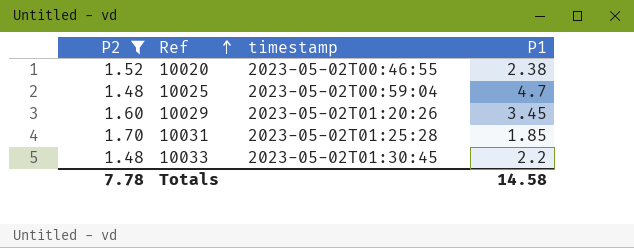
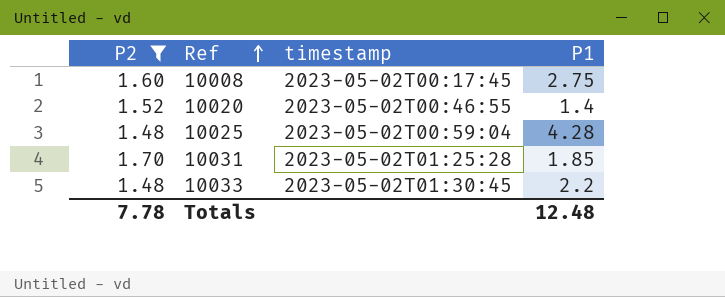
row 10029: 1.60 | 2023-05-02T01:20:26 | 3.45 -> none
row 10008: none -> 1.60 | 2023-05-02T00:17:45 | 2.75
10020 | P1: 2.38 -> 1.4
10025 | P1: 4.7 -> 4.28
Totals | P1: 14.58 -> 12.48

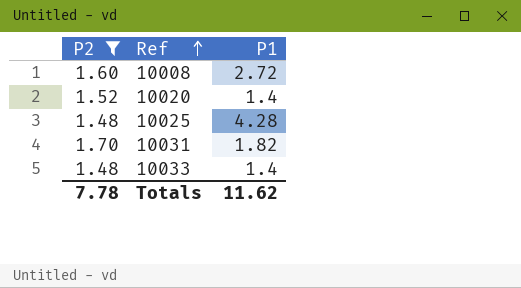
column timestamp | position: 3 -> none
10008 | P1: 2.75 -> 2.72
10031 | P1: 1.85 -> 1.82
10033 | P1: 2.2 -> 1.4
Totals | P1: 12.48 -> 11.62

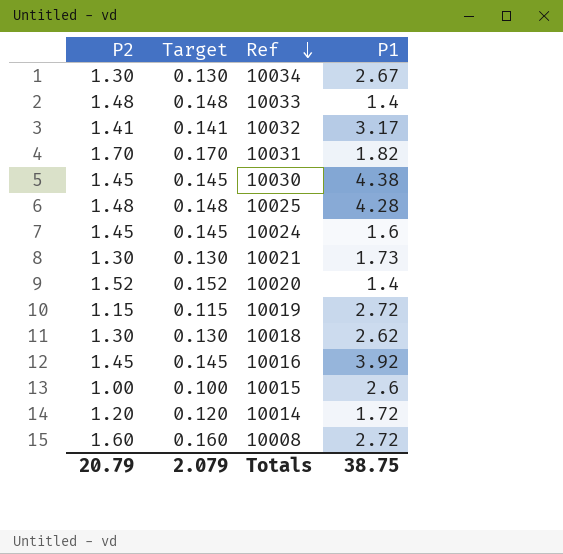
filter: P2 >= 1.48 -> none
row order: Ref ascending -> Ref descending
column Target | formula: none -> [P2] * 0.1
Totals | P2: 7.78 -> 20.79
Totals | P1: 11.62 -> 38.75

